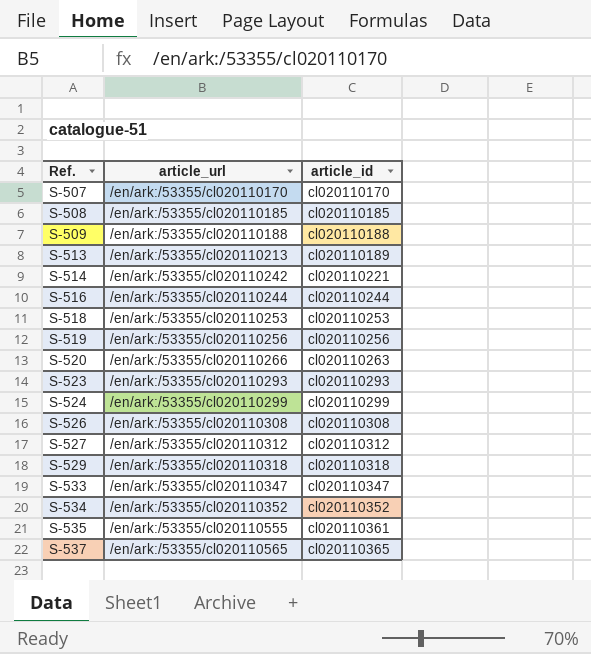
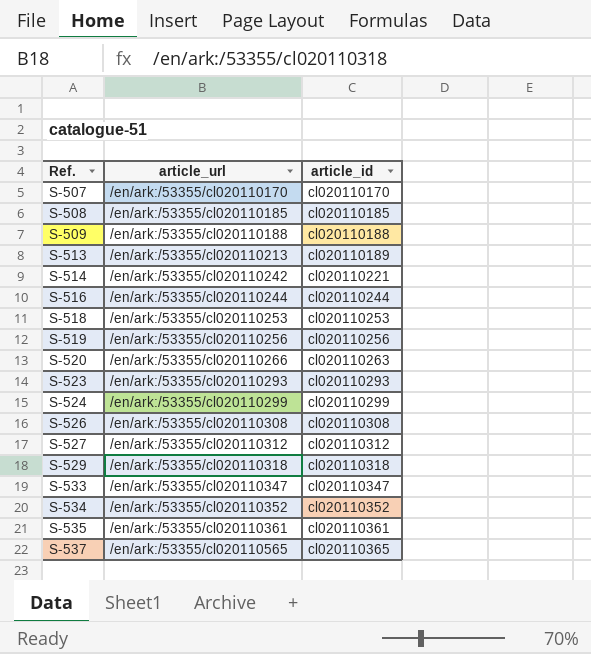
S-535 | article_url: /en/ark:/53355/cl020110555 -> /en/ark:/53355/cl020110361

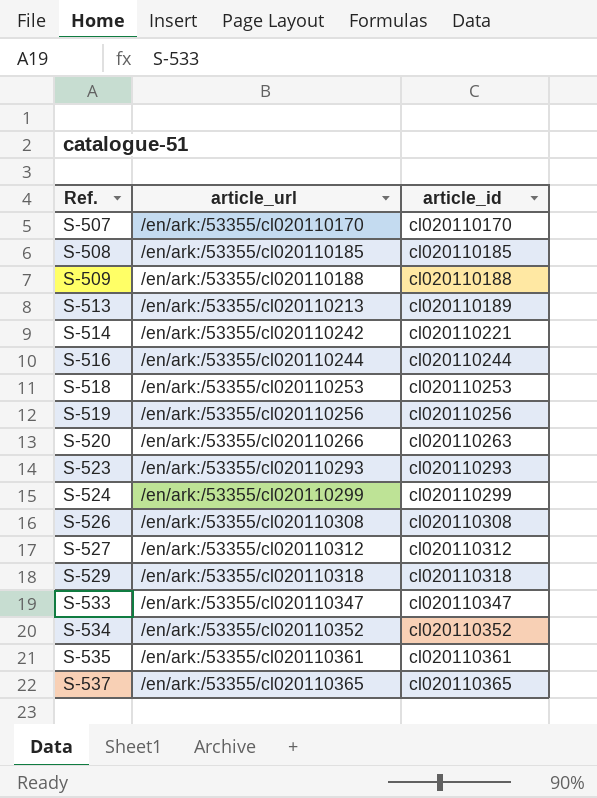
S-537 | article_url: /en/ark:/53355/cl020110565 -> /en/ark:/53355/cl020110365

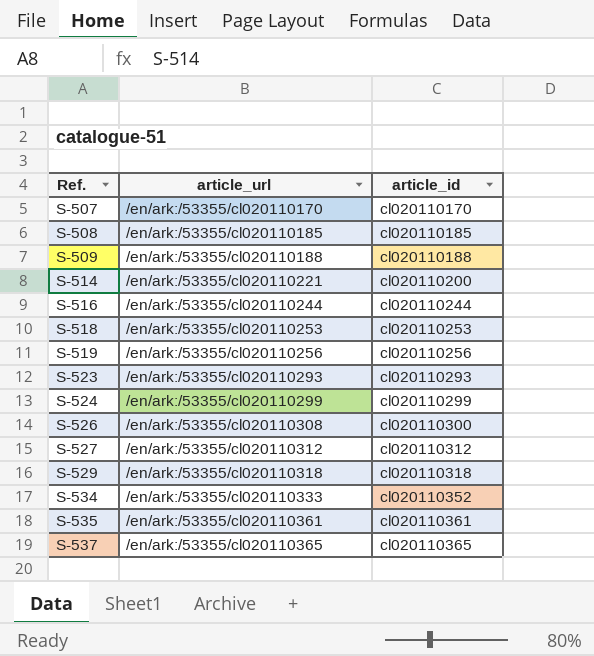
row S-513: /en/ark:/53355/cl020110213 | cl020110189 -> none
row S-520: /en/ark:/53355/cl020110266 | cl020110263 -> none
row S-533: /en/ark:/53355/cl020110347 | cl020110347 -> none
S-514 | article_url: /en/ark:/53355/cl020110242 -> /en/ark:/53355/cl020110221
S-514 | article_id: cl020110221 -> cl020110200
S-526 | article_id: cl020110308 -> cl020110300
S-534 | article_url: /en/ark:/53355/cl020110352 -> /en/ark:/53355/cl020110333

